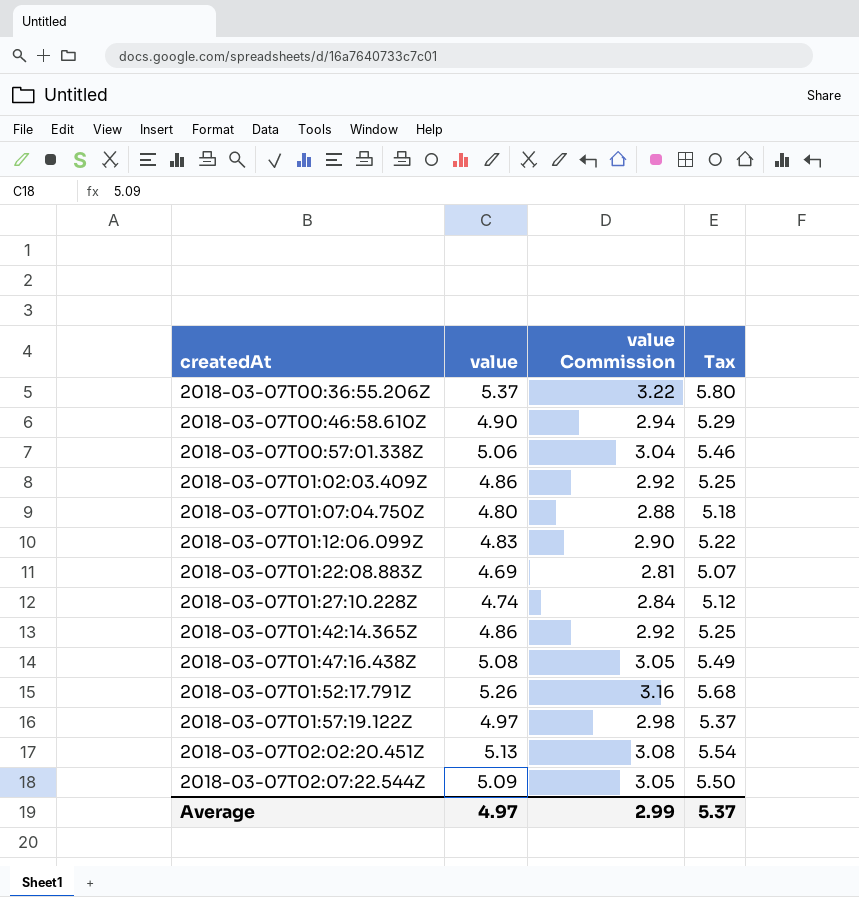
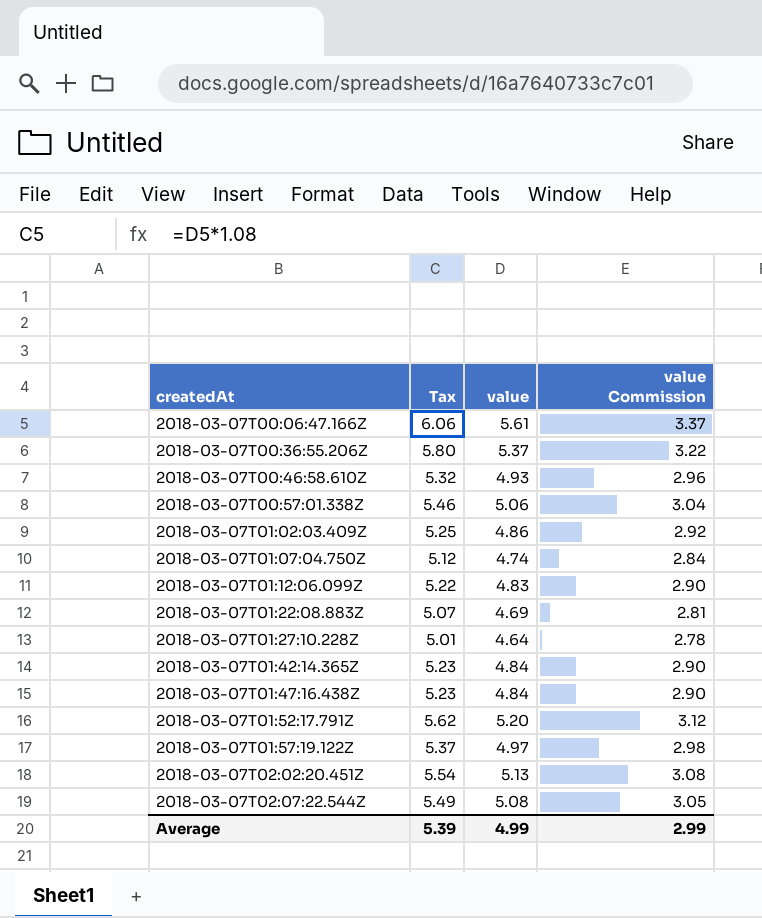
column Tax | position: 4 -> 2
row 2018-03-07T00:06:47.166Z: none -> 6.06 | 5.61 | 3.37
2018-03-07T00:46:58.610Z | Tax: 5.29 -> 5.32
2018-03-07T00:46:58.610Z | value: 4.90 -> 4.93
2018-03-07T00:46:58.610Z | value Commission: 2.94 -> 2.96
2018-03-07T01:07:04.750Z | Tax: 5.18 -> 5.12
2018-03-07T01:07:04.750Z | value: 4.80 -> 4.74
2018-03-07T01:07:04.750Z | value Commission: 2.88 -> 2.84
2018-03-07T01:27:10.228Z | Tax: 5.12 -> 5.01
2018-03-07T01:27:10.228Z | value: 4.74 -> 4.64
2018-03-07T01:27:10.228Z | value Commission: 2.84 -> 2.78
2018-03-07T01:42:14.365Z | Tax: 5.25 -> 5.23
2018-03-07T01:42:14.365Z | value: 4.86 -> 4.84
2018-03-07T01:42:14.365Z | value Commission: 2.92 -> 2.90
2018-03-07T01:47:16.438Z | Tax: 5.49 -> 5.23
2018-03-07T01:47:16.438Z | value: 5.08 -> 4.84
2018-03-07T01:47:16.438Z | value Commission: 3.05 -> 2.90
2018-03-07T01:52:17.791Z | Tax: 5.68 -> 5.62
2018-03-07T01:52:17.791Z | value: 5.26 -> 5.20
2018-03-07T01:52:17.791Z | value Commission: 3.16 -> 3.12
2018-03-07T02:07:22.544Z | Tax: 5.50 -> 5.49
2018-03-07T02:07:22.544Z | value: 5.09 -> 5.08
Average | Tax: 5.37 -> 5.39
Average | value: 4.97 -> 4.99

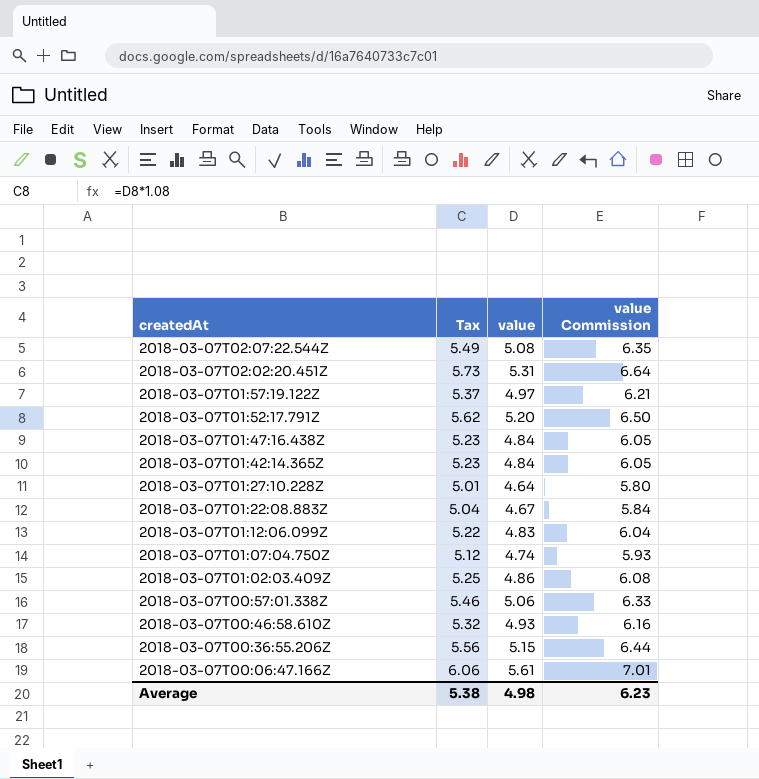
row order: createdAt ascending -> createdAt descending
column value Commission | formula: [value] * 0.6 -> [value] * 1.25
2018-03-07T02:02:20.451Z | Tax: 5.54 -> 5.73
2018-03-07T02:02:20.451Z | value: 5.13 -> 5.31
2018-03-07T01:22:08.883Z | Tax: 5.07 -> 5.04
2018-03-07T01:22:08.883Z | value: 4.69 -> 4.67
2018-03-07T00:36:55.206Z | Tax: 5.80 -> 5.56
2018-03-07T00:36:55.206Z | value: 5.37 -> 5.15
Average | Tax: 5.39 -> 5.38
Average | value: 4.99 -> 4.98
Average | value Commission: 2.99 -> 6.23

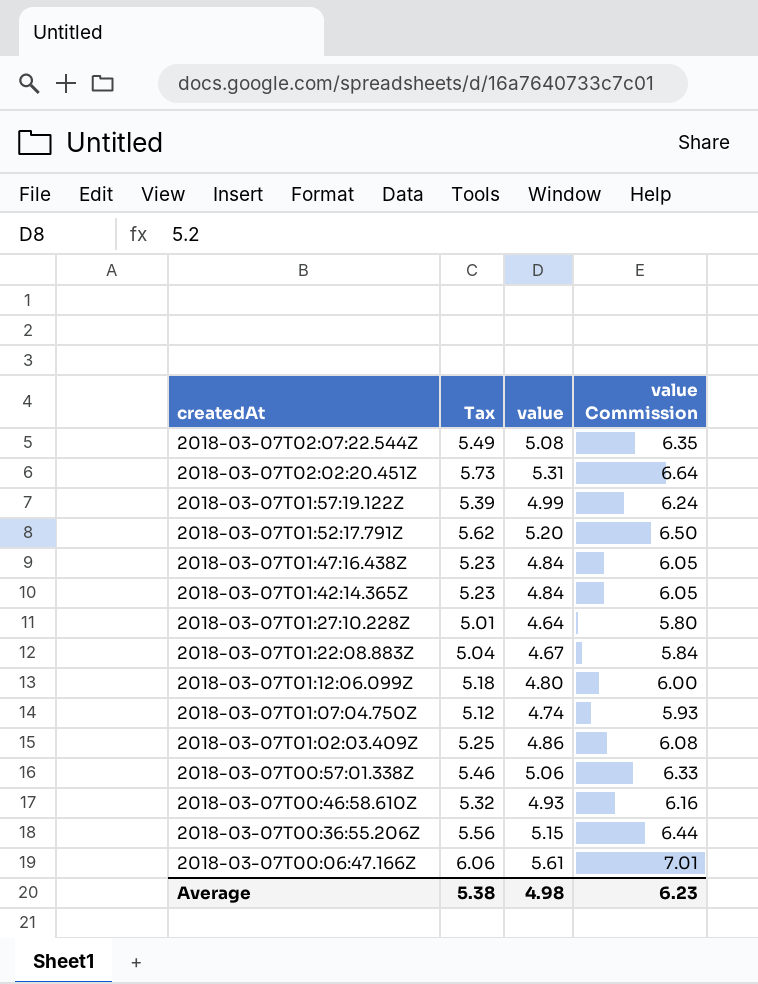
2018-03-07T01:57:19.122Z | Tax: 5.37 -> 5.39
2018-03-07T01:57:19.122Z | value: 4.97 -> 4.99
2018-03-07T01:57:19.122Z | value Commission: 6.21 -> 6.24
2018-03-07T01:12:06.099Z | Tax: 5.22 -> 5.18
2018-03-07T01:12:06.099Z | value: 4.83 -> 4.80
2018-03-07T01:12:06.099Z | value Commission: 6.04 -> 6.00

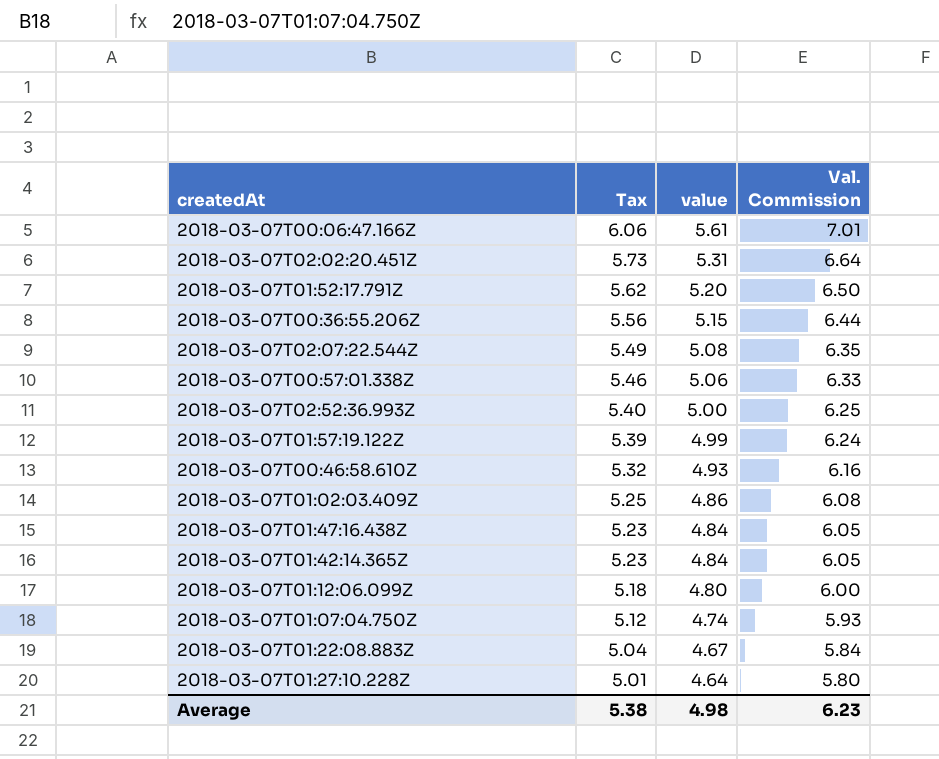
row order: createdAt descending -> Tax descending
column name: value Commission -> Val. Commission
row 2018-03-07T02:52:36.993Z: none -> 5.40 | 5.00 | 6.25

